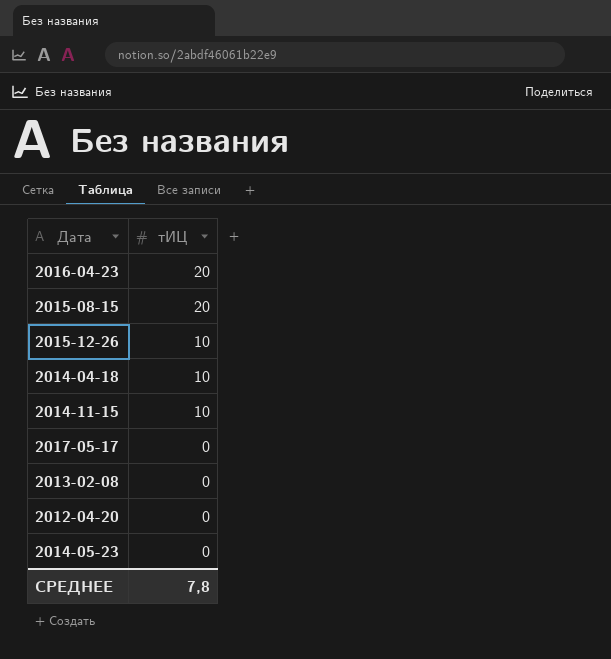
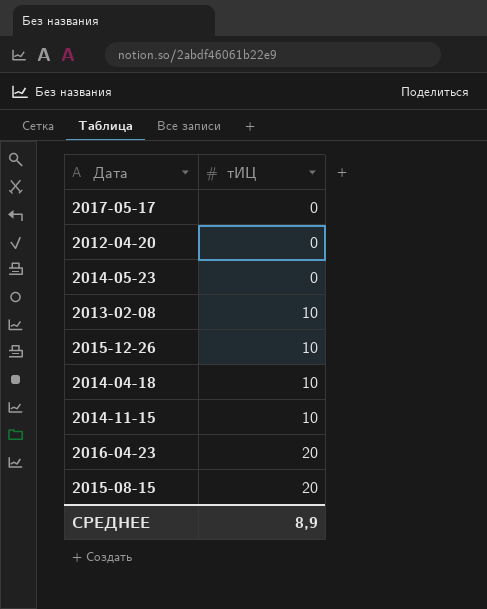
row order: тИЦ descending -> тИЦ ascending
2013-02-08 | тИЦ: 0 -> 10
СРЕДНЕЕ | тИЦ: 7,8 -> 8,9

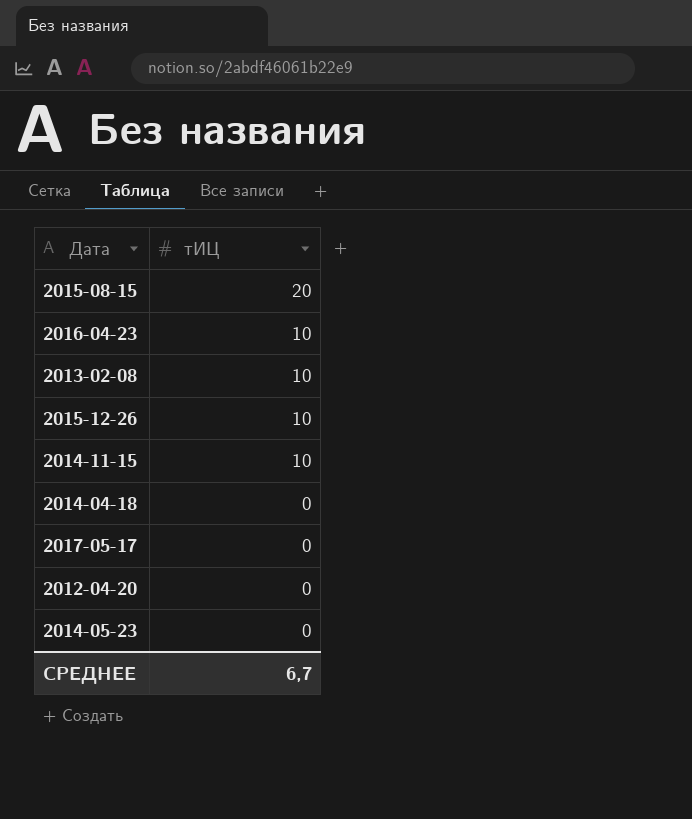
row order: тИЦ ascending -> тИЦ descending
2016-04-23 | тИЦ: 20 -> 10
2014-04-18 | тИЦ: 10 -> 0
СРЕДНЕЕ | тИЦ: 8,9 -> 6,7

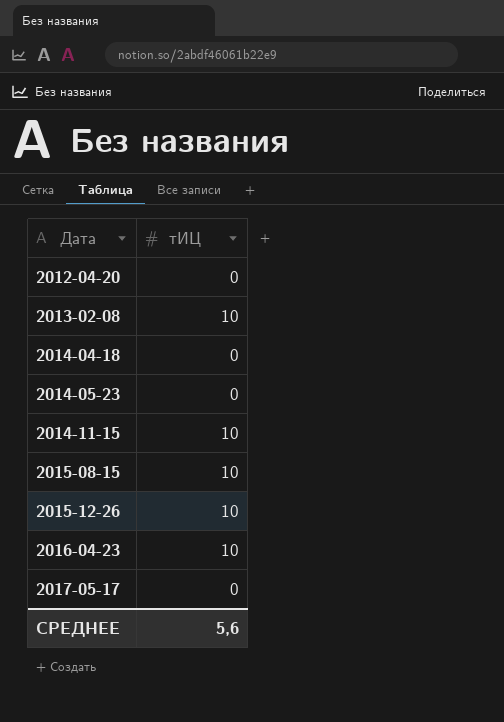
row order: тИЦ descending -> Дата ascending
2015-08-15 | тИЦ: 20 -> 10
СРЕДНЕЕ | тИЦ: 6,7 -> 5,6

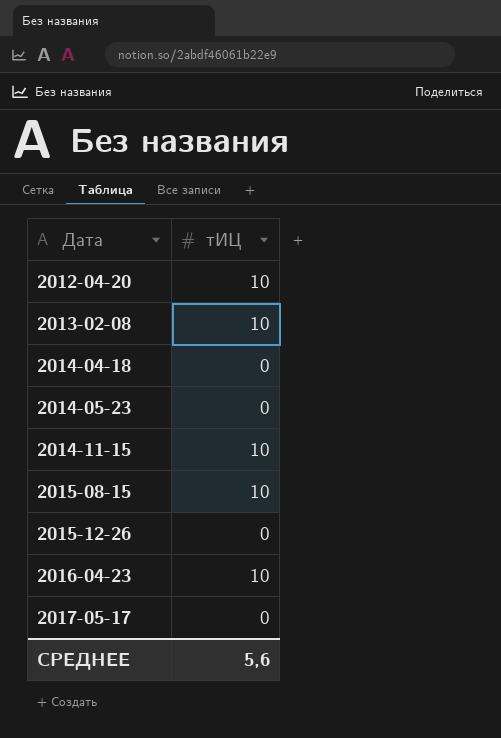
2012-04-20 | тИЦ: 0 -> 10
2015-12-26 | тИЦ: 10 -> 0

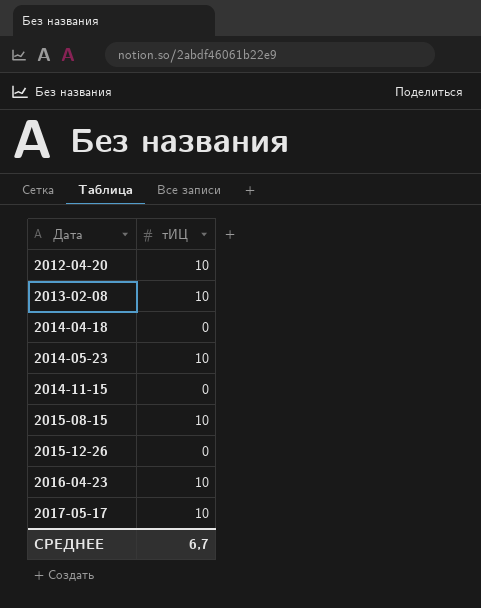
2014-05-23 | тИЦ: 0 -> 10
2014-11-15 | тИЦ: 10 -> 0
2017-05-17 | тИЦ: 0 -> 10
СРЕДНЕЕ | тИЦ: 5,6 -> 6,7

